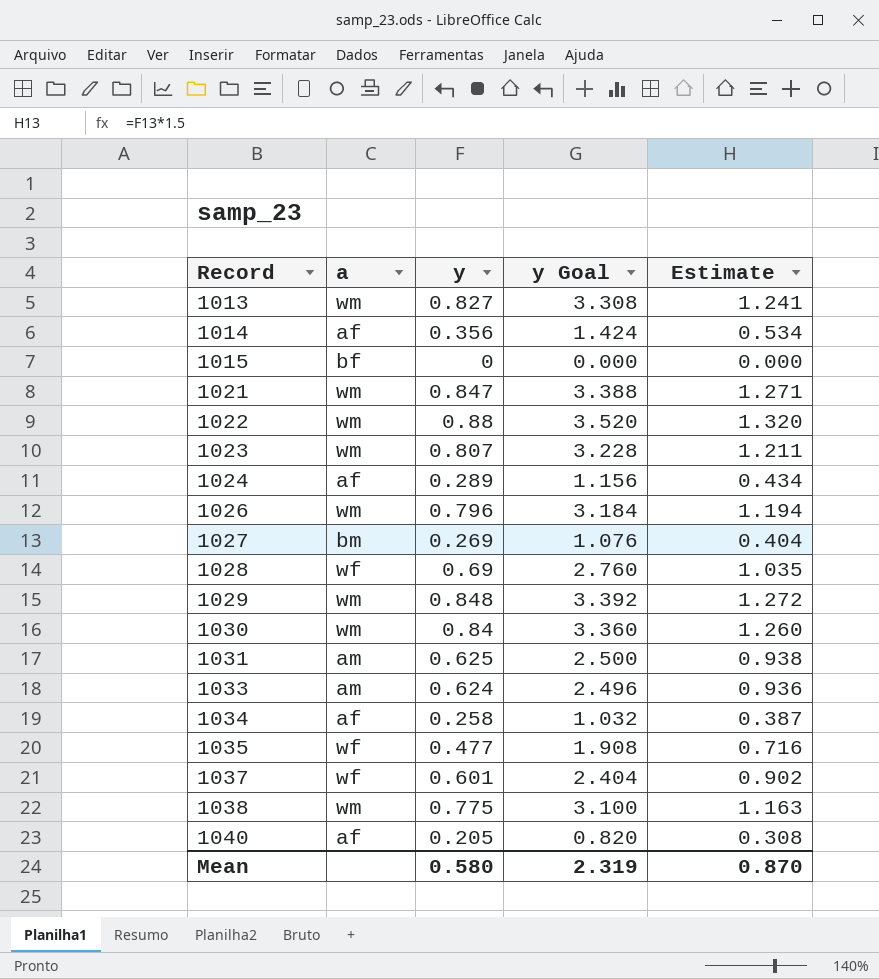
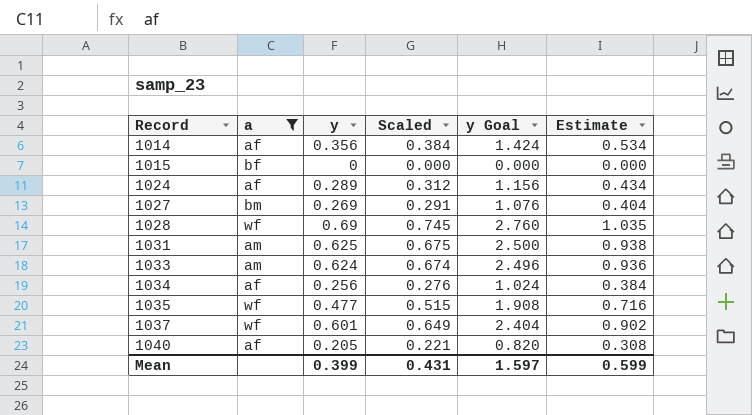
filter: none -> a != wm
column Scaled | formula: none -> [y] * 1.08
1034 | y: 0.258 -> 0.256
1034 | y Goal: 1.032 -> 1.024
1034 | Estimate: 0.387 -> 0.384
Mean | y: 0.580 -> 0.399
Mean | y Goal: 2.319 -> 1.597
Mean | Estimate: 0.870 -> 0.599

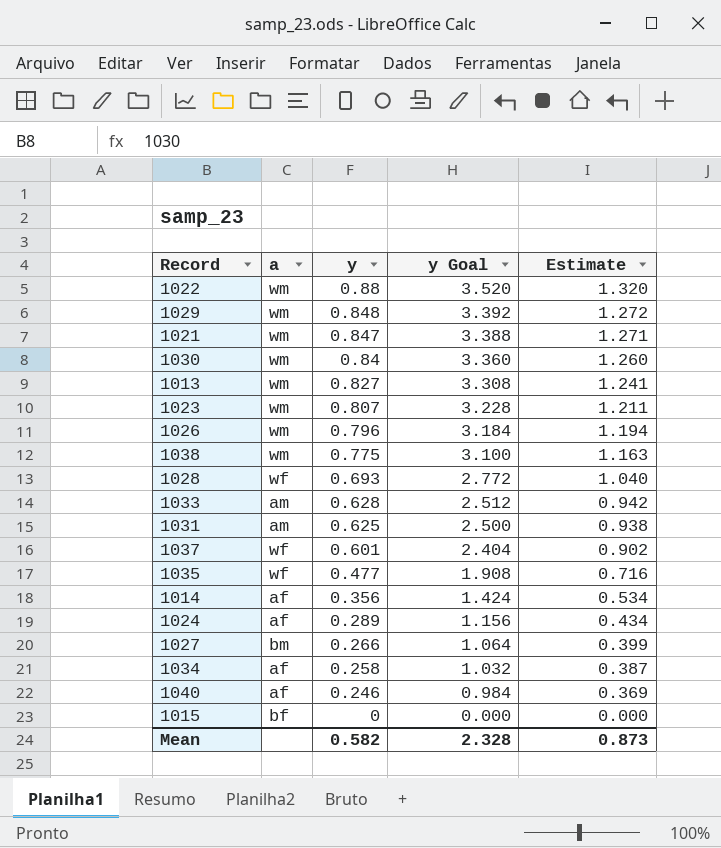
filter: a != wm -> none
row order: Record ascending -> y descending
column Scaled | formula: [y] * 1.08 -> none
1028 | y: 0.69 -> 0.693
1028 | y Goal: 2.760 -> 2.772
1028 | Estimate: 1.035 -> 1.040
1033 | y: 0.624 -> 0.628
1033 | y Goal: 2.496 -> 2.512
1033 | Estimate: 0.936 -> 0.942
1027 | y: 0.269 -> 0.266
1027 | y Goal: 1.076 -> 1.064
1027 | Estimate: 0.404 -> 0.399
1034 | y: 0.256 -> 0.258
1034 | y Goal: 1.024 -> 1.032
1034 | Estimate: 0.384 -> 0.387
1040 | y: 0.205 -> 0.246
1040 | y Goal: 0.820 -> 0.984
1040 | Estimate: 0.308 -> 0.369
Mean | y: 0.399 -> 0.582
Mean | y Goal: 1.597 -> 2.328
Mean | Estimate: 0.599 -> 0.873

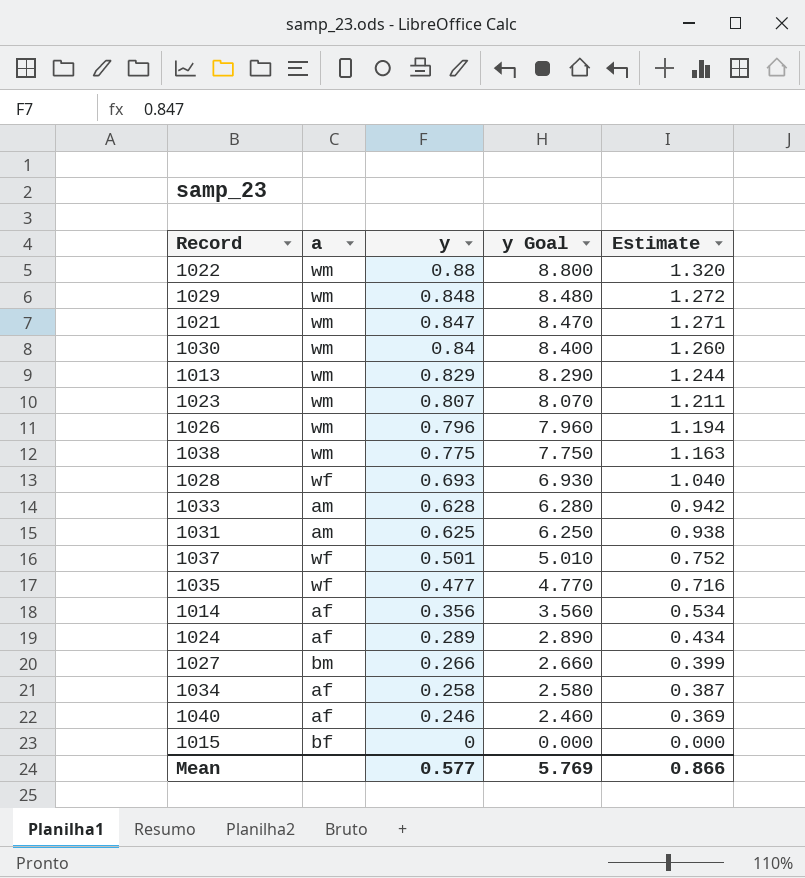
column y Goal | formula: [y] * 4 -> [y] * 10
1013 | y: 0.827 -> 0.829
1013 | Estimate: 1.241 -> 1.244
1037 | y: 0.601 -> 0.501
1037 | Estimate: 0.902 -> 0.752
Mean | y: 0.582 -> 0.577
Mean | y Goal: 2.328 -> 5.769
Mean | Estimate: 0.873 -> 0.866

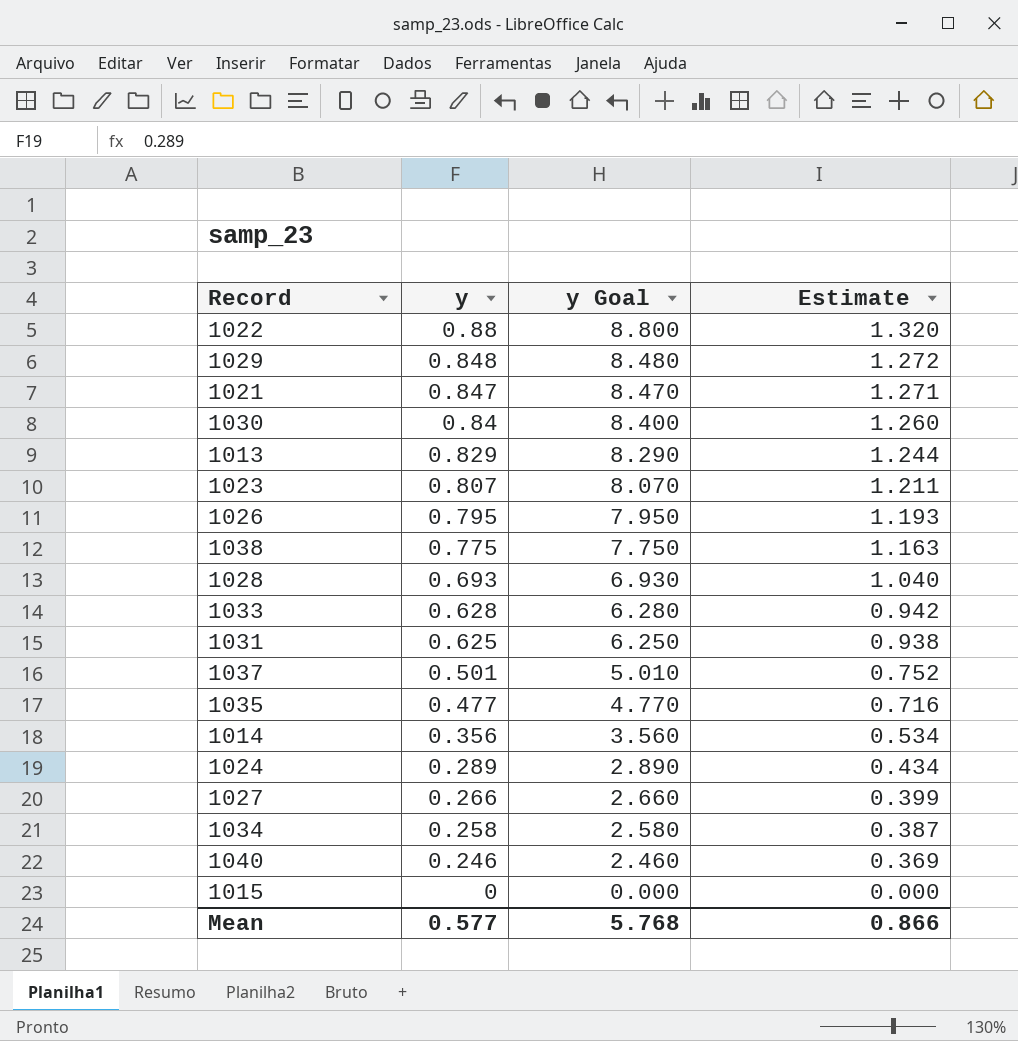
column a | position: 2 -> none
1026 | y: 0.796 -> 0.795
1026 | y Goal: 7.960 -> 7.950
1026 | Estimate: 1.194 -> 1.193
Mean | y Goal: 5.769 -> 5.768

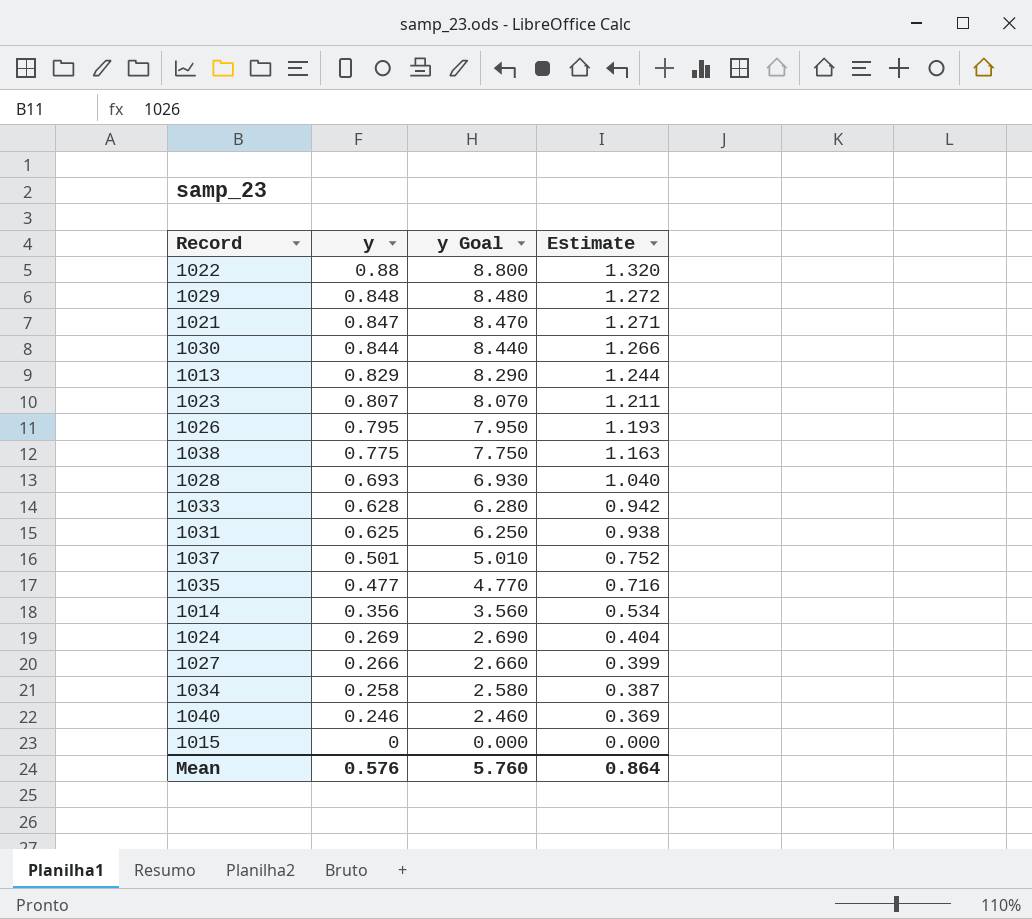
1030 | y: 0.84 -> 0.844
1030 | y Goal: 8.400 -> 8.440
1030 | Estimate: 1.260 -> 1.266
1024 | y: 0.289 -> 0.269
1024 | y Goal: 2.890 -> 2.690
1024 | Estimate: 0.434 -> 0.404
Mean | y: 0.577 -> 0.576
Mean | y Goal: 5.768 -> 5.760
Mean | Estimate: 0.866 -> 0.864

